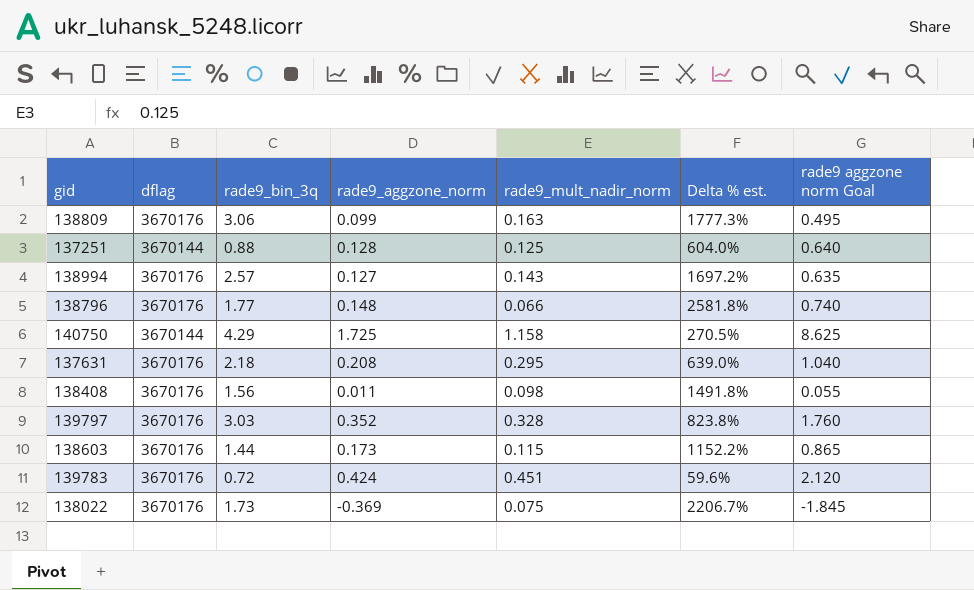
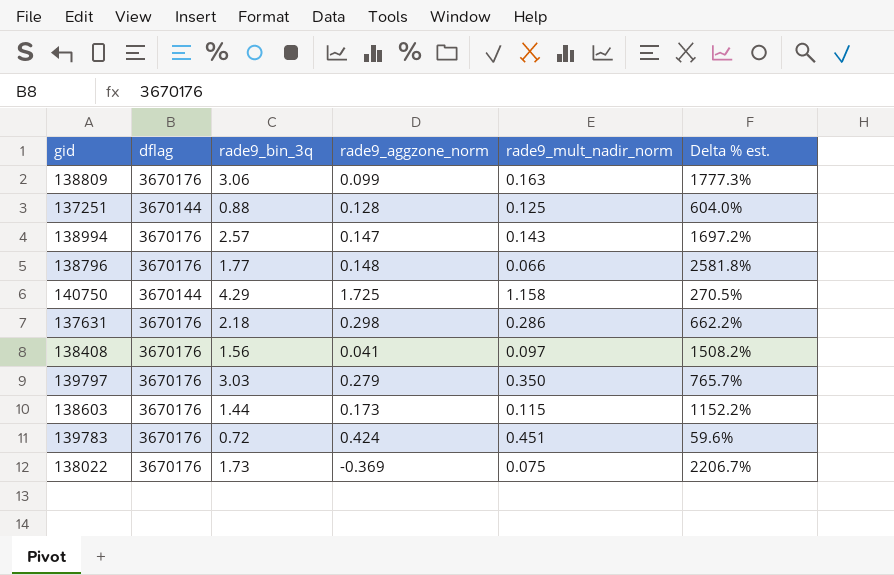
column rade9 aggzone norm Goal | formula: [rade9_aggzone_norm] * 5 -> none
138994 | rade9_aggzone_norm: 0.127 -> 0.147
137631 | rade9_aggzone_norm: 0.208 -> 0.298
137631 | rade9_mult_nadir_norm: 0.295 -> 0.286
137631 | Delta % est.: 639.0% -> 662.2%
138408 | rade9_aggzone_norm: 0.011 -> 0.041
138408 | rade9_mult_nadir_norm: 0.098 -> 0.097
138408 | Delta % est.: 1491.8% -> 1508.2%
139797 | rade9_aggzone_norm: 0.352 -> 0.279
139797 | rade9_mult_nadir_norm: 0.328 -> 0.350
139797 | Delta % est.: 823.8% -> 765.7%

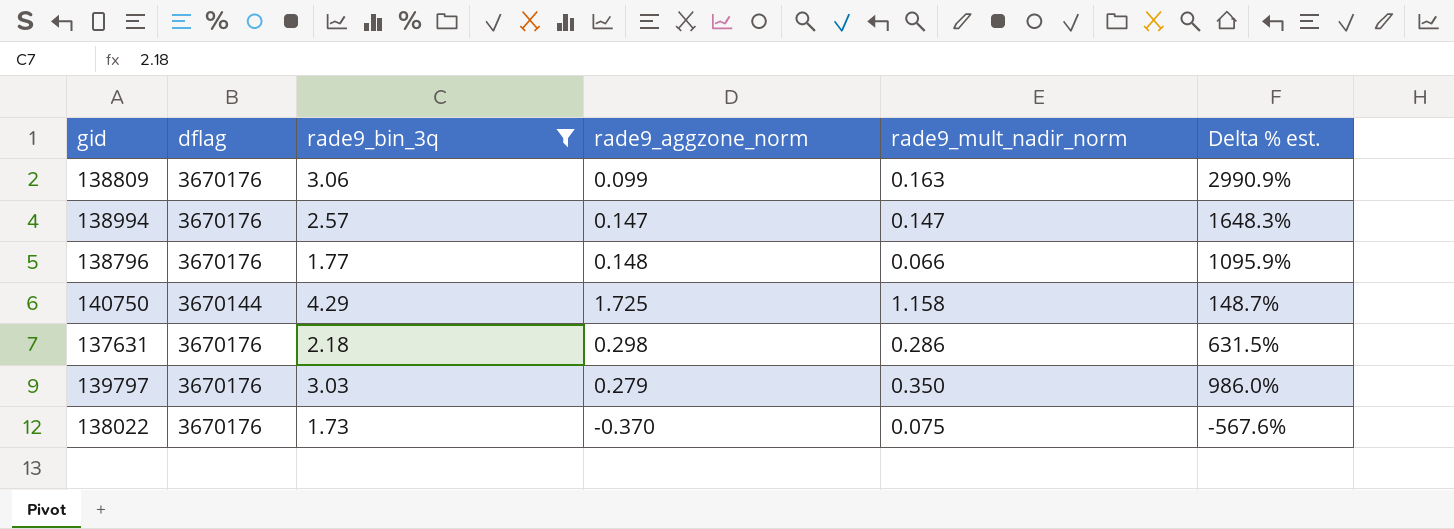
filter: none -> rade9_bin_3q >= 1.73
column Delta % est. | formula: ([rade9_bin_3q] - [rade9_mult_nadir_norm]) / [rade9_mult_nadir_norm] -> ([rade9_bin_3q] - [rade9_aggzone_norm]) / [rade9_aggzone_norm]
138994 | rade9_mult_nadir_norm: 0.143 -> 0.147
138022 | rade9_aggzone_norm: -0.369 -> -0.370

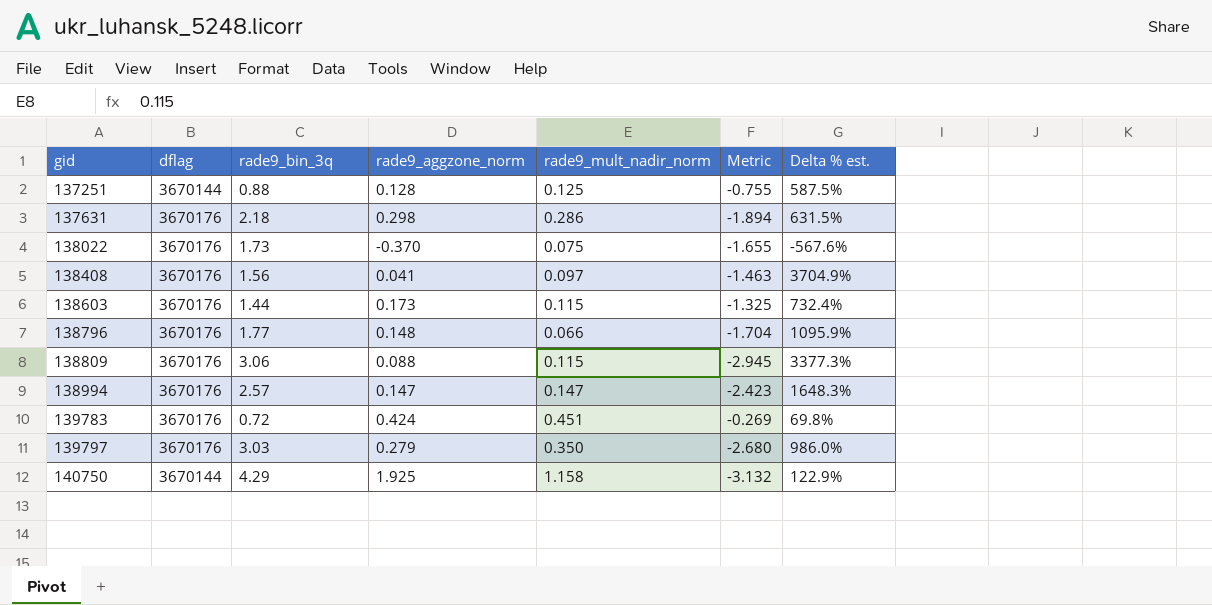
filter: rade9_bin_3q >= 1.73 -> none
row order: none -> gid ascending
column Metric | formula: none -> [rade9_mult_nadir_norm] - [rade9_bin_3q]
138809 | rade9_aggzone_norm: 0.099 -> 0.088
138809 | rade9_mult_nadir_norm: 0.163 -> 0.115
138809 | Delta % est.: 2990.9% -> 3377.3%
140750 | rade9_aggzone_norm: 1.725 -> 1.925
140750 | Delta % est.: 148.7% -> 122.9%

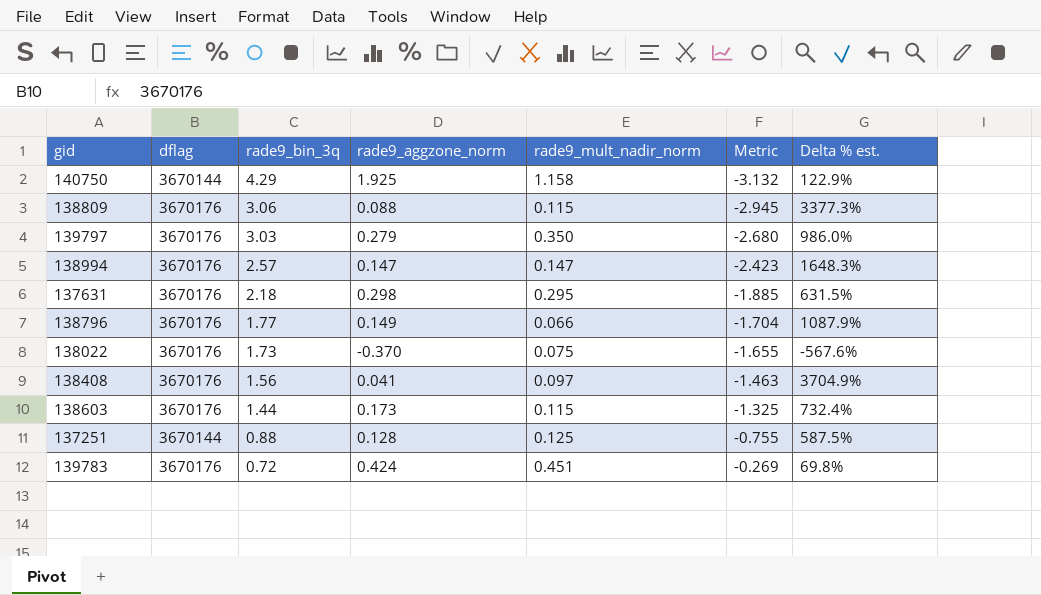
row order: gid ascending -> rade9_bin_3q descending
137631 | rade9_mult_nadir_norm: 0.286 -> 0.295
137631 | Metric: -1.894 -> -1.885
138796 | rade9_aggzone_norm: 0.148 -> 0.149
138796 | Delta % est.: 1095.9% -> 1087.9%

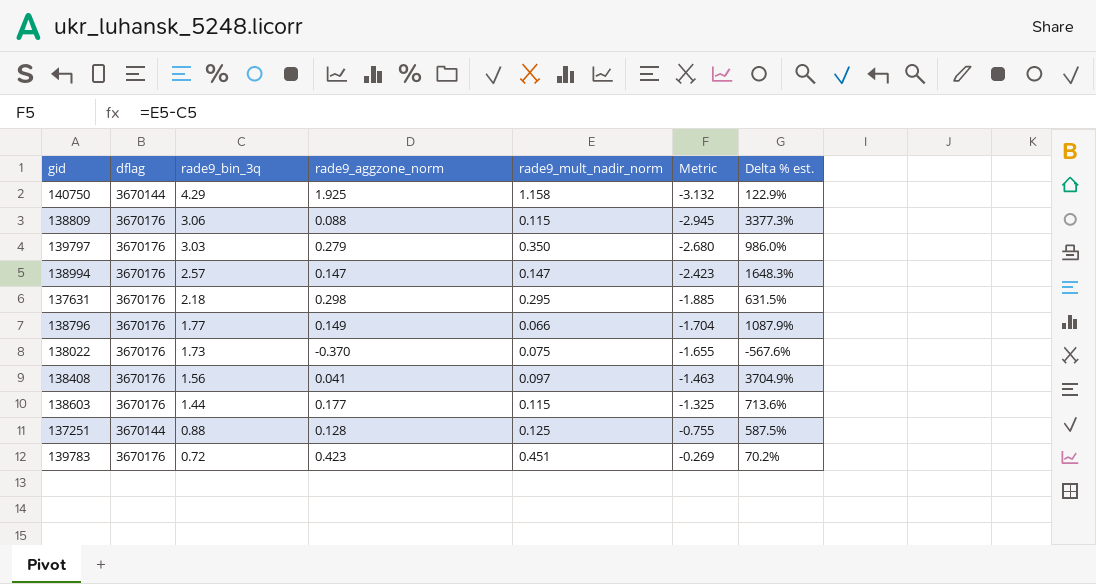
138603 | rade9_aggzone_norm: 0.173 -> 0.177
138603 | Delta % est.: 732.4% -> 713.6%
139783 | rade9_aggzone_norm: 0.424 -> 0.423
139783 | Delta % est.: 69.8% -> 70.2%

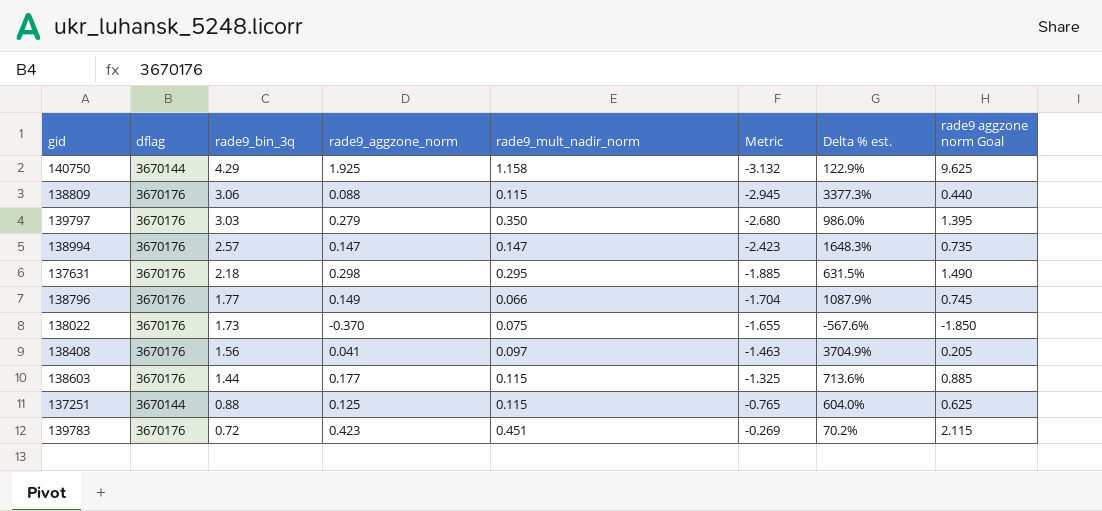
column rade9 aggzone norm Goal | formula: none -> [rade9_aggzone_norm] * 5
137251 | rade9_aggzone_norm: 0.128 -> 0.125
137251 | rade9_mult_nadir_norm: 0.125 -> 0.115
137251 | Metric: -0.755 -> -0.765
137251 | Delta % est.: 587.5% -> 604.0%

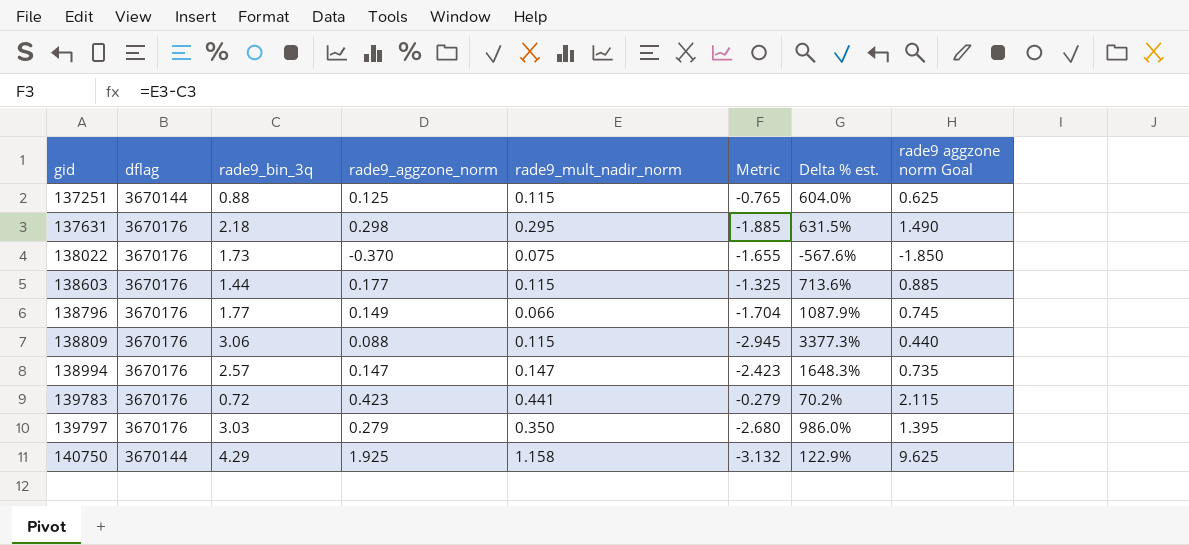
row order: rade9_bin_3q descending -> gid ascending
row 138408: 3670176 | 1.56 | 0.041 | 0.097 | -1.463 | 3704.9% | 0.205 -> none
139783 | rade9_mult_nadir_norm: 0.451 -> 0.441
139783 | Metric: -0.269 -> -0.279

